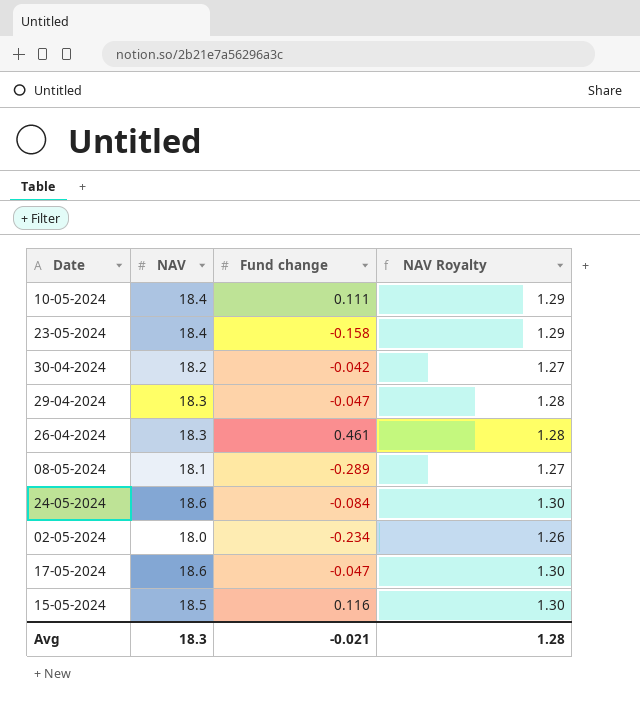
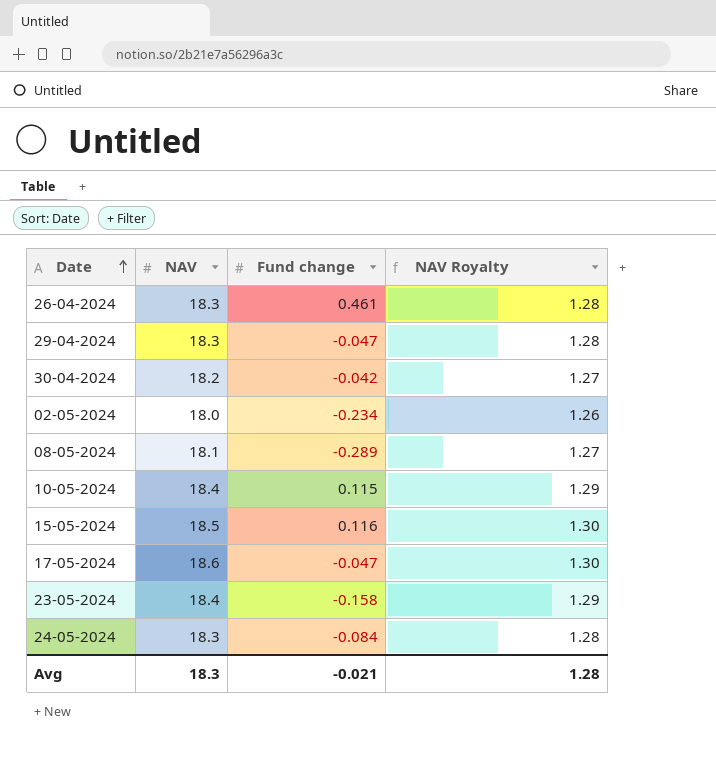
row order: none -> Date ascending
10-05-2024 | Fund change: 0.111 -> 0.115
24-05-2024 | NAV: 18.6 -> 18.3
24-05-2024 | NAV Royalty: 1.30 -> 1.28

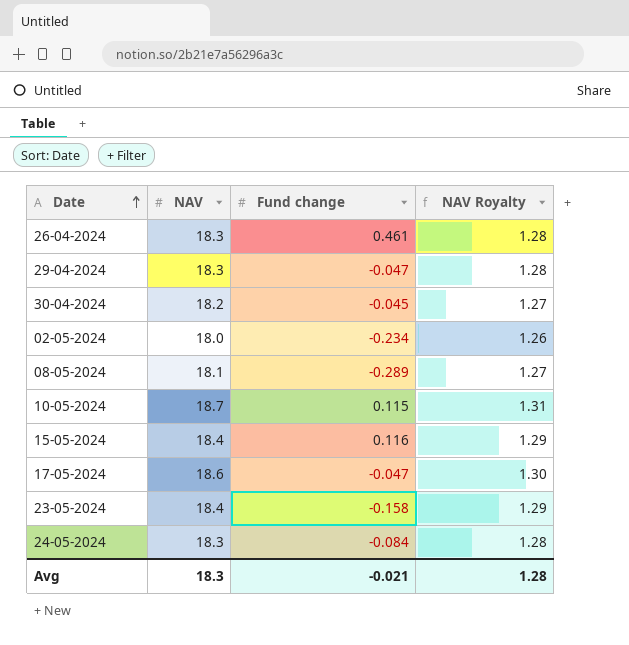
30-04-2024 | Fund change: -0.042 -> -0.045
10-05-2024 | NAV: 18.4 -> 18.7
10-05-2024 | NAV Royalty: 1.29 -> 1.31
15-05-2024 | NAV: 18.5 -> 18.4
15-05-2024 | NAV Royalty: 1.30 -> 1.29

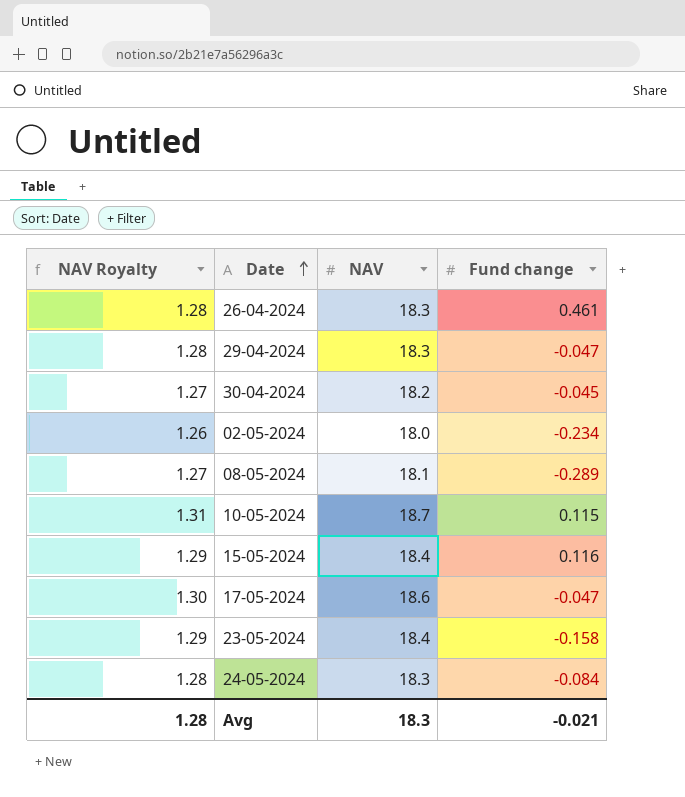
column NAV Royalty | position: 4 -> 1

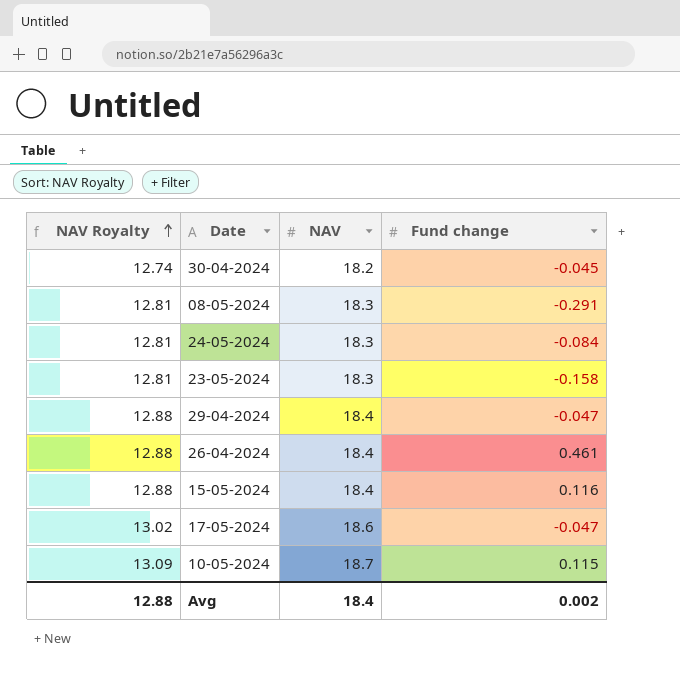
row order: Date ascending -> NAV Royalty ascending
column NAV Royalty | formula: [NAV] * 0.07 -> [NAV] * 0.7
row 02-05-2024: 1.26 | 18.0 | -0.234 -> none
08-05-2024 | NAV: 18.1 -> 18.3
08-05-2024 | Fund change: -0.289 -> -0.291
23-05-2024 | NAV: 18.4 -> 18.3
29-04-2024 | NAV: 18.3 -> 18.4
26-04-2024 | NAV: 18.3 -> 18.4
Avg | NAV Royalty: 1.28 -> 12.88
Avg | NAV: 18.3 -> 18.4
Avg | Fund change: -0.021 -> 0.002

